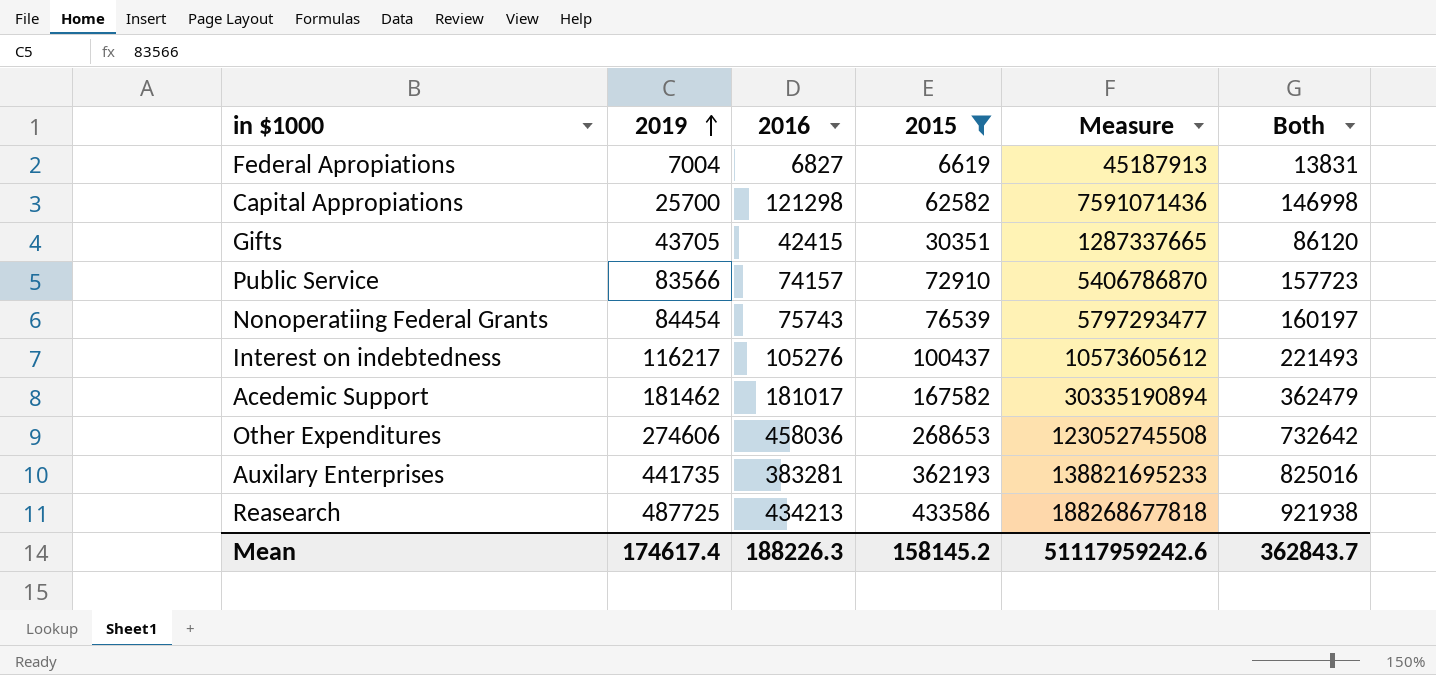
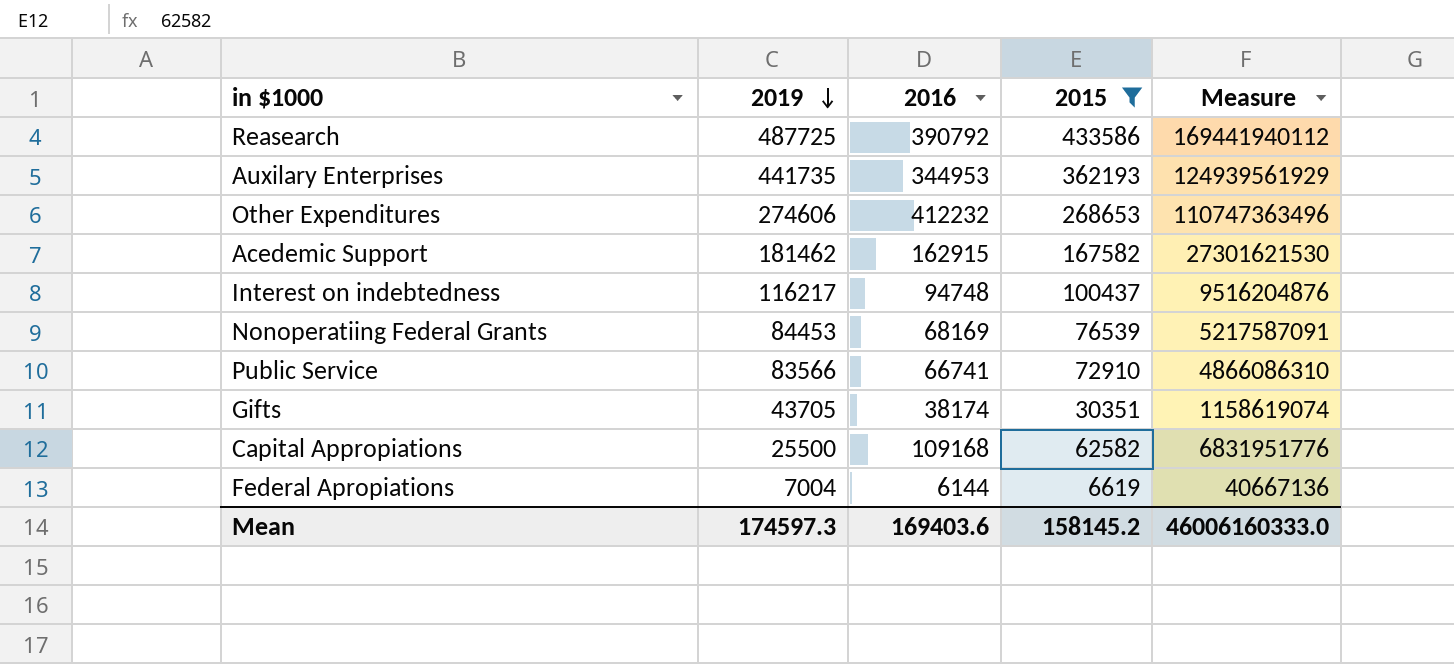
row order: 2019 ascending -> 2019 descending
column Both | formula: [2019] + [2016] -> none
Reasearch | 2016: 434213 -> 390792
Reasearch | Measure: 188268677818 -> 169441940112
Auxilary Enterprises | 2016: 383281 -> 344953
Auxilary Enterprises | Measure: 138821695233 -> 124939561929
Other Expenditures | 2016: 458036 -> 412232
Other Expenditures | Measure: 123052745508 -> 110747363496
Acedemic Support | 2016: 181017 -> 162915
Acedemic Support | Measure: 30335190894 -> 27301621530
Interest on indebtedness | 2016: 105276 -> 94748
Interest on indebtedness | Measure: 10573605612 -> 9516204876
Nonoperatiing Federal Grants | 2019: 84454 -> 84453
Nonoperatiing Federal Grants | 2016: 75743 -> 68169
Nonoperatiing Federal Grants | Measure: 5797293477 -> 5217587091
Public Service | 2016: 74157 -> 66741
Public Service | Measure: 5406786870 -> 4866086310
Gifts | 2016: 42415 -> 38174
Gifts | Measure: 1287337665 -> 1158619074
Capital Appropiations | 2019: 25700 -> 25500
Capital Appropiations | 2016: 121298 -> 109168
Capital Appropiations | Measure: 7591071436 -> 6831951776
Federal Apropiations | 2016: 6827 -> 6144
Federal Apropiations | Measure: 45187913 -> 40667136
Mean | 2019: 174617.4 -> 174597.3
Mean | 2016: 188226.3 -> 169403.6
Mean | Measure: 51117959242.6 -> 46006160333.0

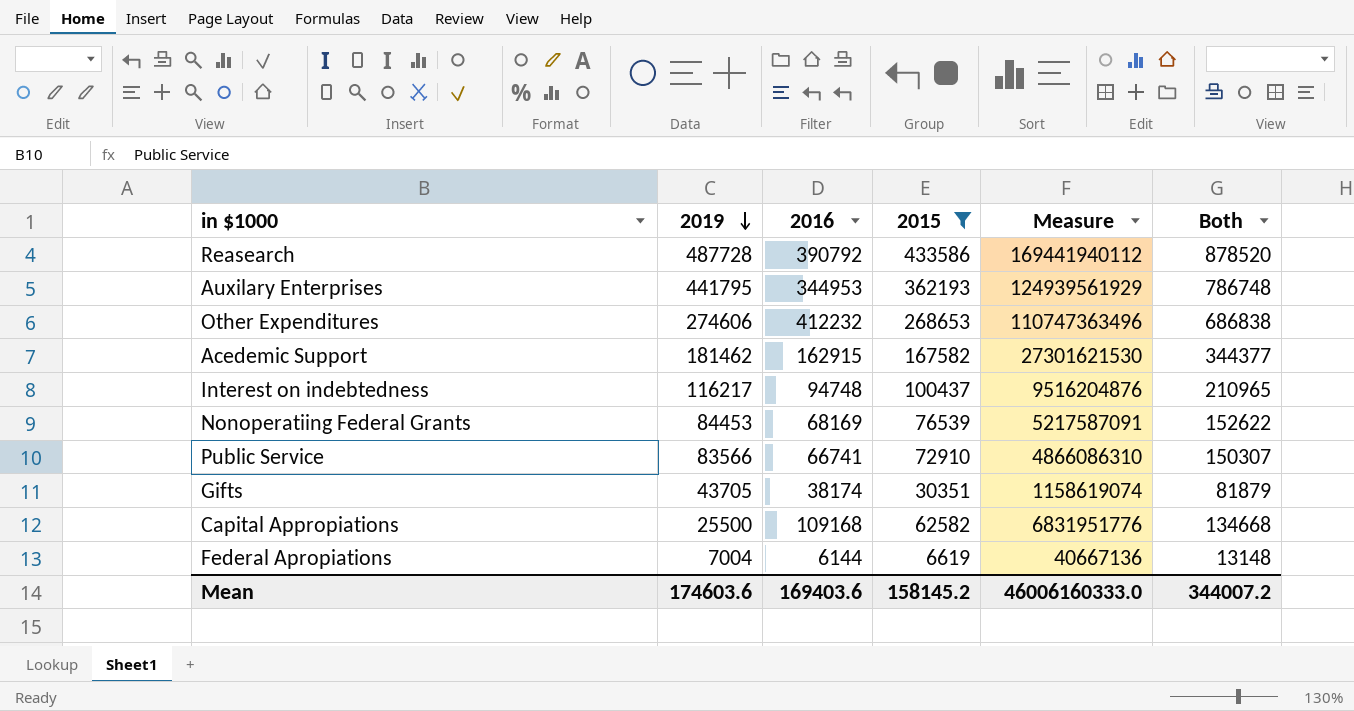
column Both | formula: none -> [2019] + [2016]
Reasearch | 2019: 487725 -> 487728
Auxilary Enterprises | 2019: 441735 -> 441795
Mean | 2019: 174597.3 -> 174603.6

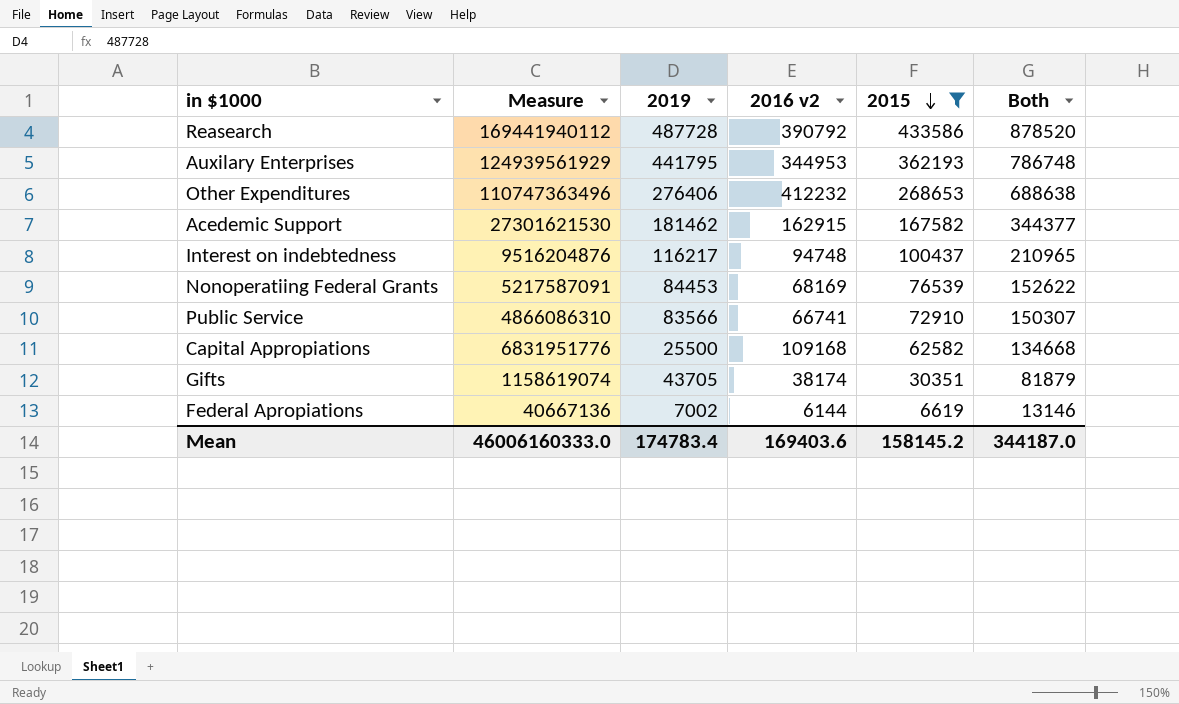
row order: 2019 descending -> 2015 descending
column Measure | position: 5 -> 2
column name: 2016 -> 2016 v2
Other Expenditures | 2019: 274606 -> 276406
Other Expenditures | Both: 686838 -> 688638
Federal Apropiations | 2019: 7004 -> 7002
Federal Apropiations | Both: 13148 -> 13146
Mean | 2019: 174603.6 -> 174783.4
Mean | Both: 344007.2 -> 344187.0

